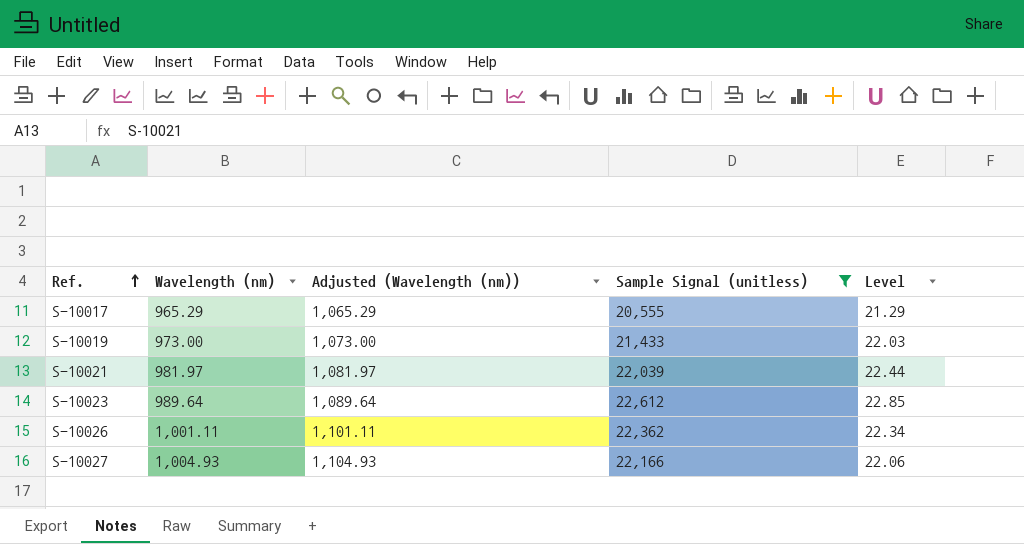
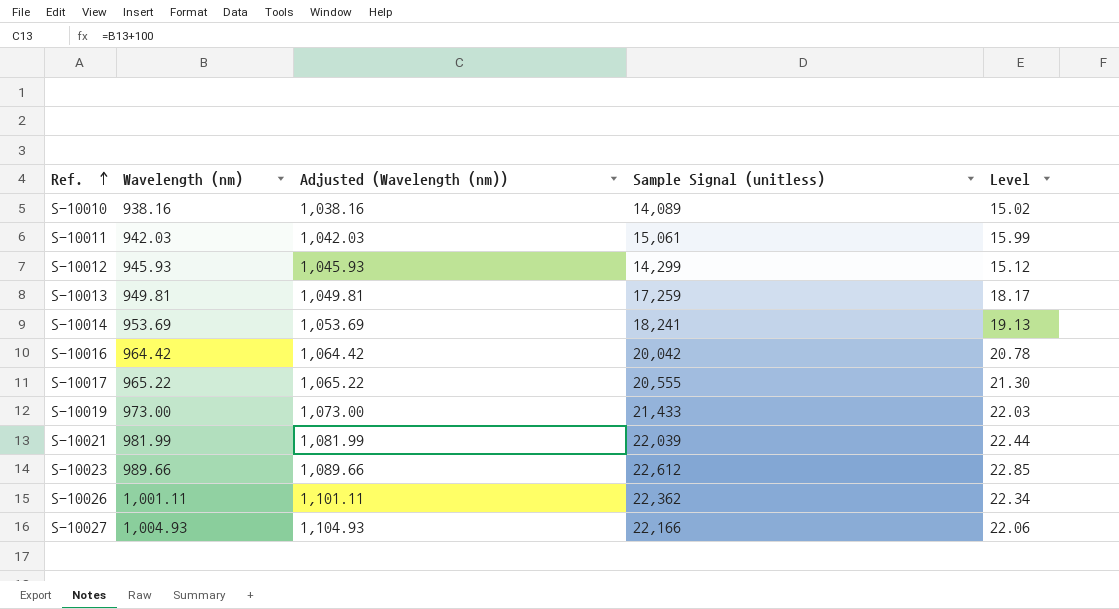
filter: Sample Signal (unitless) >= 20,555 -> none
S-10017 | Wavelength (nm): 965.29 -> 965.22
S-10017 | Adjusted (Wavelength (nm)): 1,065.29 -> 1,065.22
S-10017 | Level: 21.29 -> 21.30
S-10021 | Wavelength (nm): 981.97 -> 981.99
S-10021 | Adjusted (Wavelength (nm)): 1,081.97 -> 1,081.99
S-10023 | Wavelength (nm): 989.64 -> 989.66
S-10023 | Adjusted (Wavelength (nm)): 1,089.64 -> 1,089.66

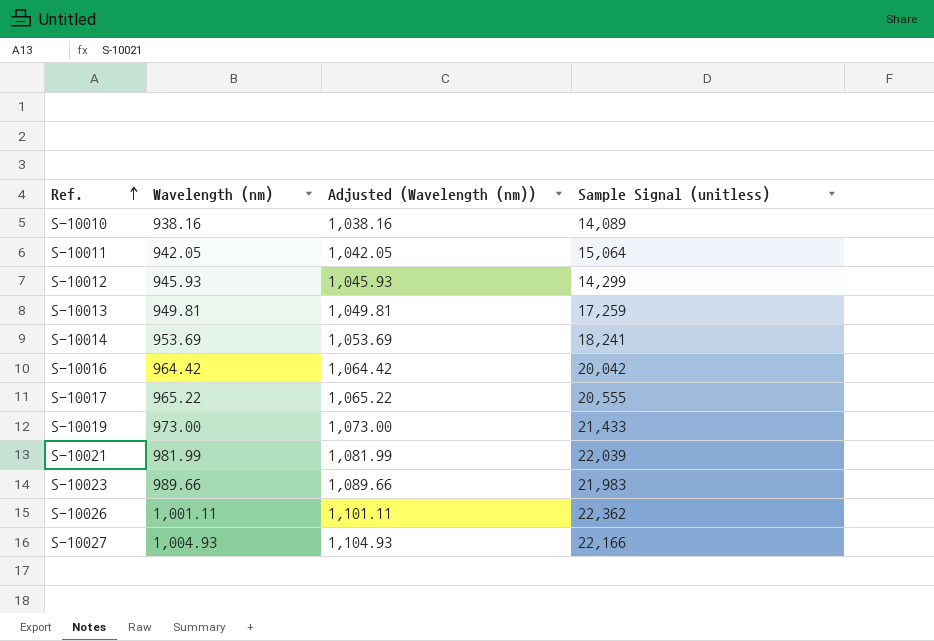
column Level | formula: [Sample Signal (unitless)] / [Wavelength (nm)] -> none
S-10011 | Wavelength (nm): 942.03 -> 942.05
S-10011 | Adjusted (Wavelength (nm)): 1,042.03 -> 1,042.05
S-10011 | Sample Signal (unitless): 15,061 -> 15,064
S-10023 | Sample Signal (unitless): 22,612 -> 21,983

